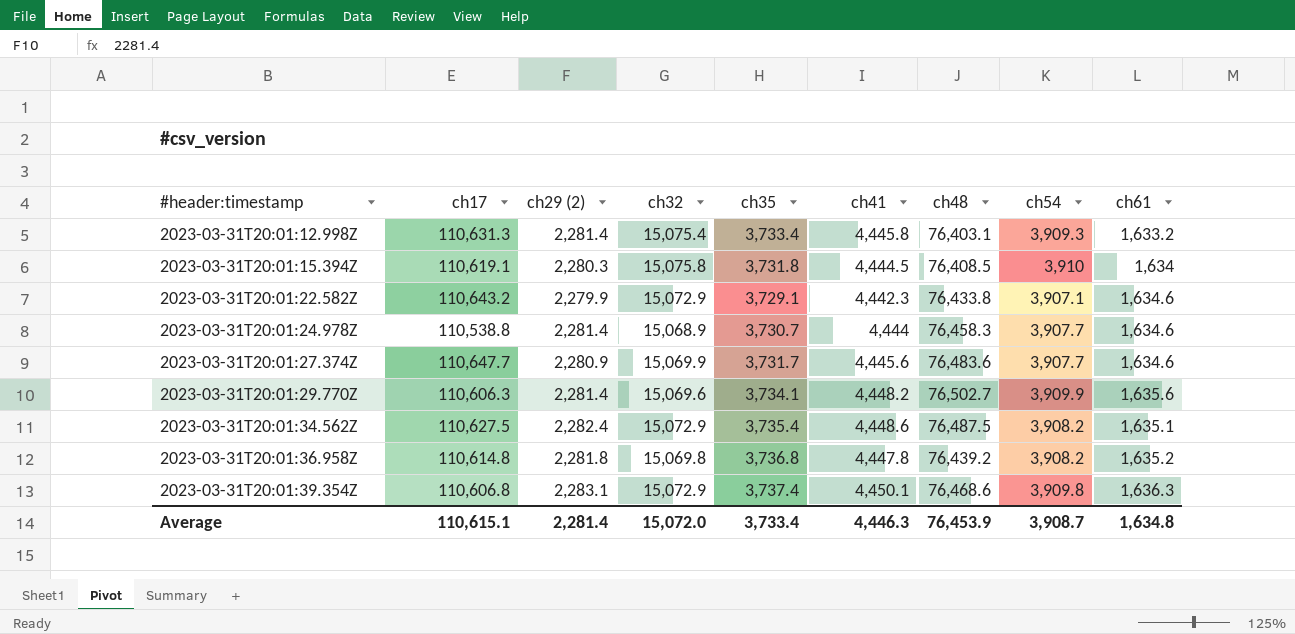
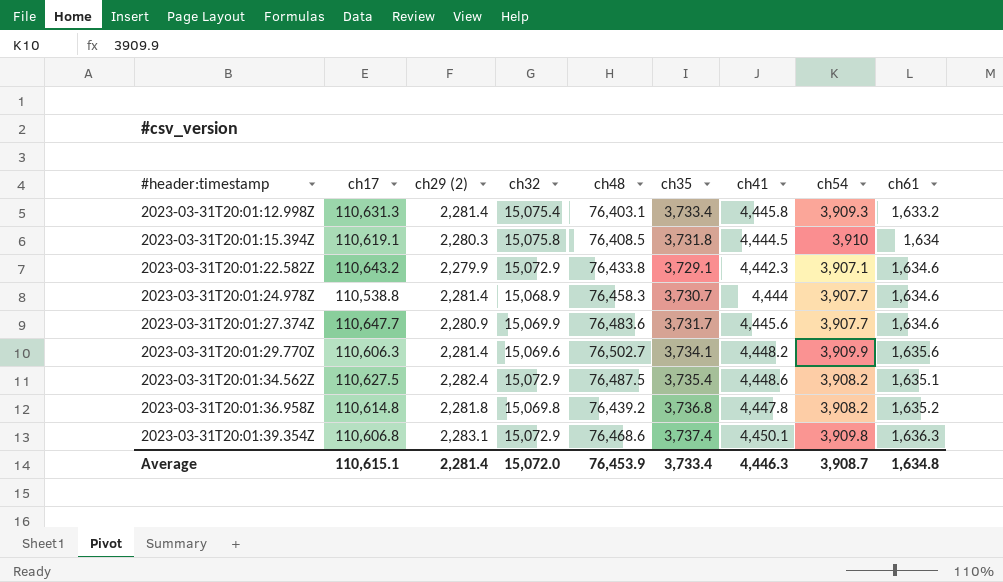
column ch48 | position: 7 -> 5

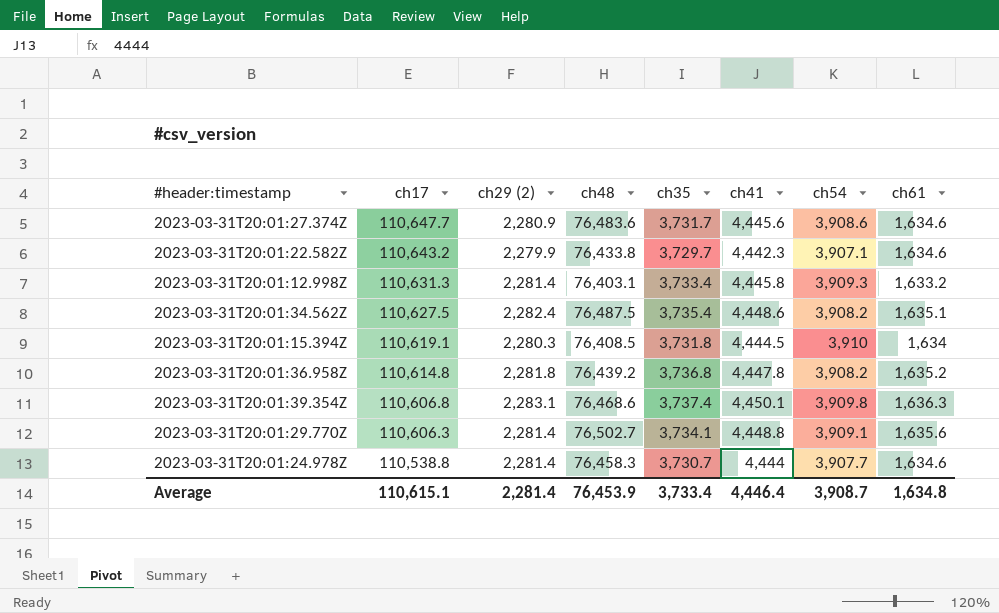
row order: #header:timestamp ascending -> ch17 descending
column ch32 | position: 4 -> none
2023-03-31T20:01:27.374Z | ch54: 3,907.7 -> 3,908.6
2023-03-31T20:01:22.582Z | ch35: 3,729.1 -> 3,729.7
2023-03-31T20:01:29.770Z | ch41: 4,448.2 -> 4,448.8
2023-03-31T20:01:29.770Z | ch54: 3,909.9 -> 3,909.1
Average | ch41: 4,446.3 -> 4,446.4

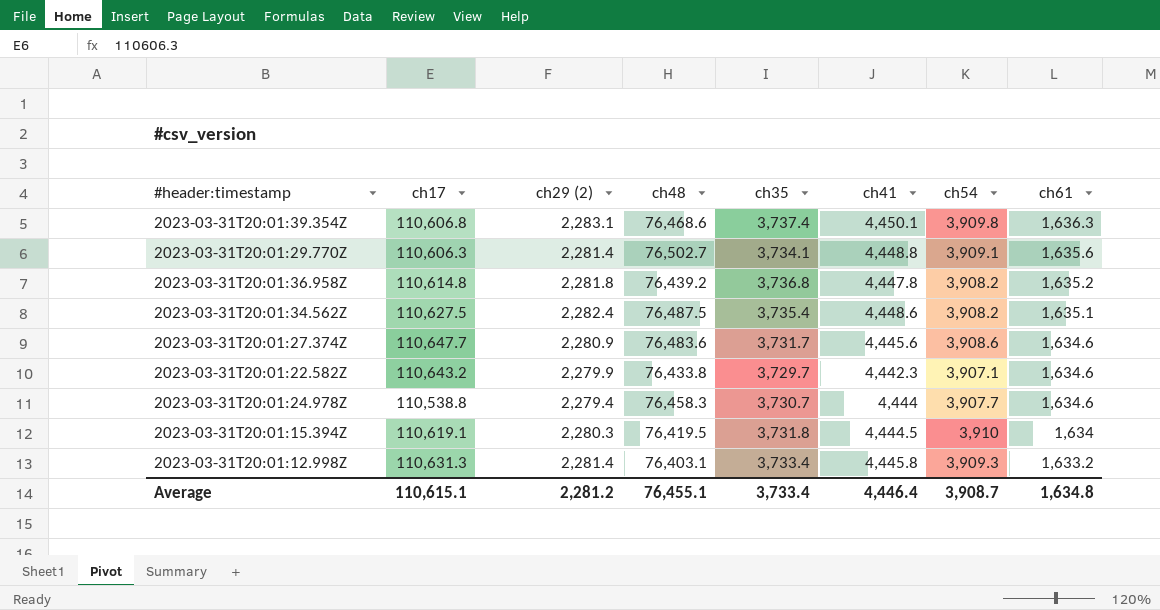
row order: ch17 descending -> ch61 descending
2023-03-31T20:01:24.978Z | ch29 (2): 2,281.4 -> 2,279.4
2023-03-31T20:01:15.394Z | ch48: 76,408.5 -> 76,419.5
Average | ch29 (2): 2,281.4 -> 2,281.2
Average | ch48: 76,453.9 -> 76,455.1

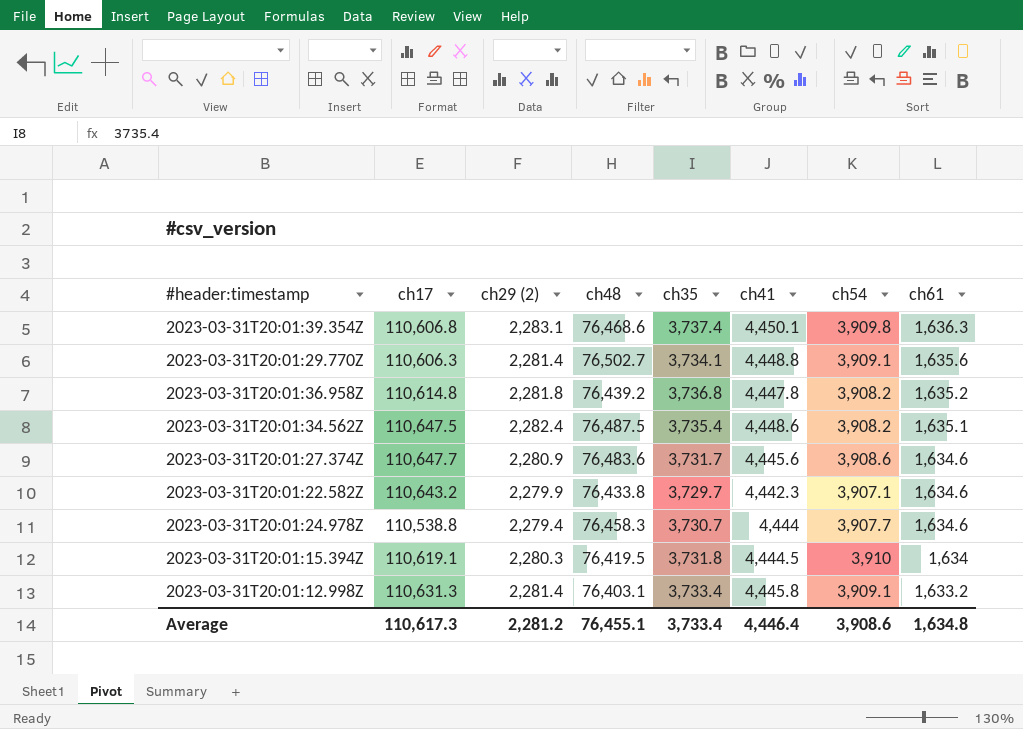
2023-03-31T20:01:34.562Z | ch17: 110,627.5 -> 110,647.5
2023-03-31T20:01:12.998Z | ch54: 3,909.3 -> 3,909.1
Average | ch17: 110,615.1 -> 110,617.3
Average | ch54: 3,908.7 -> 3,908.6

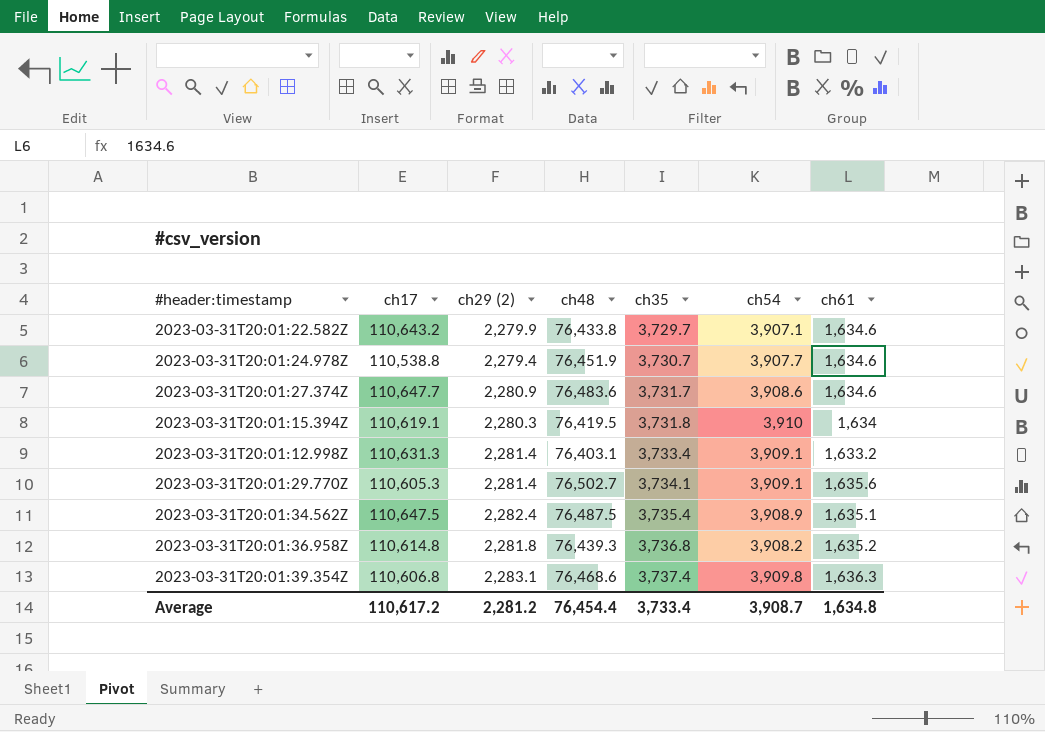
row order: ch61 descending -> ch35 ascending
column ch41 | position: 6 -> none
2023-03-31T20:01:24.978Z | ch48: 76,458.3 -> 76,451.9
2023-03-31T20:01:29.770Z | ch17: 110,606.3 -> 110,605.3
2023-03-31T20:01:34.562Z | ch54: 3,908.2 -> 3,908.9
2023-03-31T20:01:36.958Z | ch48: 76,439.2 -> 76,439.3
Average | ch17: 110,617.3 -> 110,617.2
Average | ch48: 76,455.1 -> 76,454.4
Average | ch54: 3,908.6 -> 3,908.7

